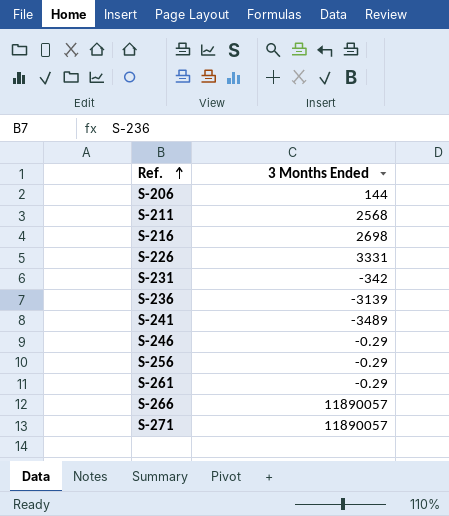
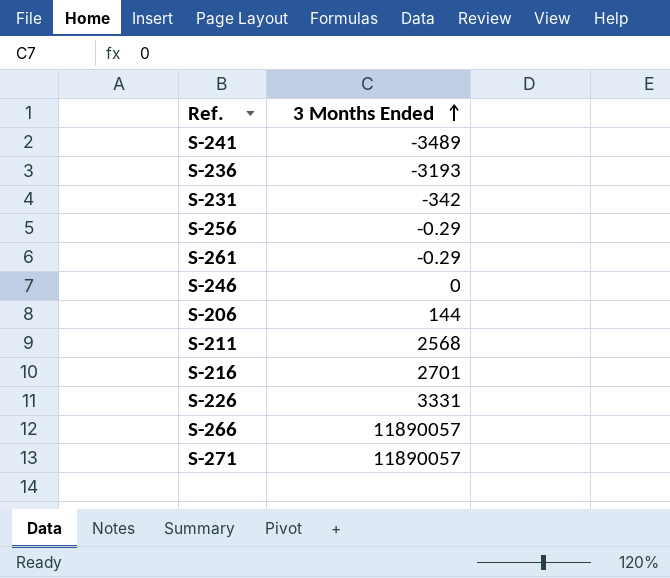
row order: Ref. ascending -> 3 Months Ended ascending
S-236 | 3 Months Ended: -3139 -> -3193
S-246 | 3 Months Ended: -0.29 -> 0
S-216 | 3 Months Ended: 2698 -> 2701

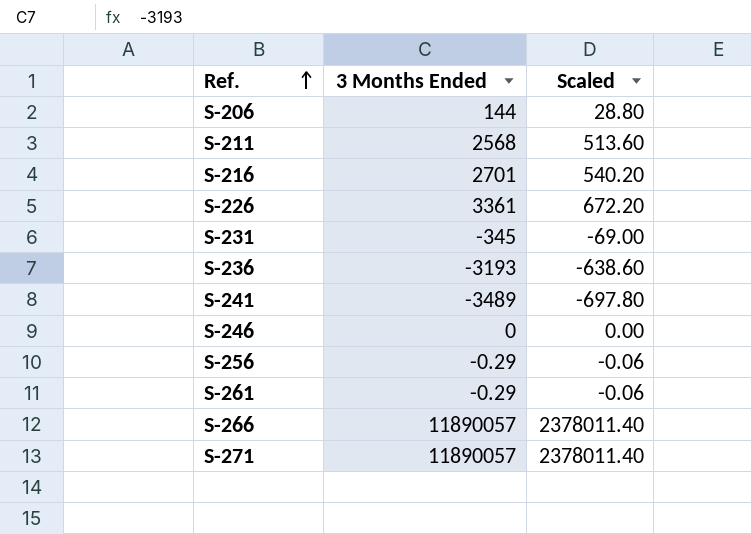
row order: 3 Months Ended ascending -> Ref. ascending
column Scaled | formula: none -> [3 Months Ended] * 0.2
S-226 | 3 Months Ended: 3331 -> 3361
S-231 | 3 Months Ended: -342 -> -345

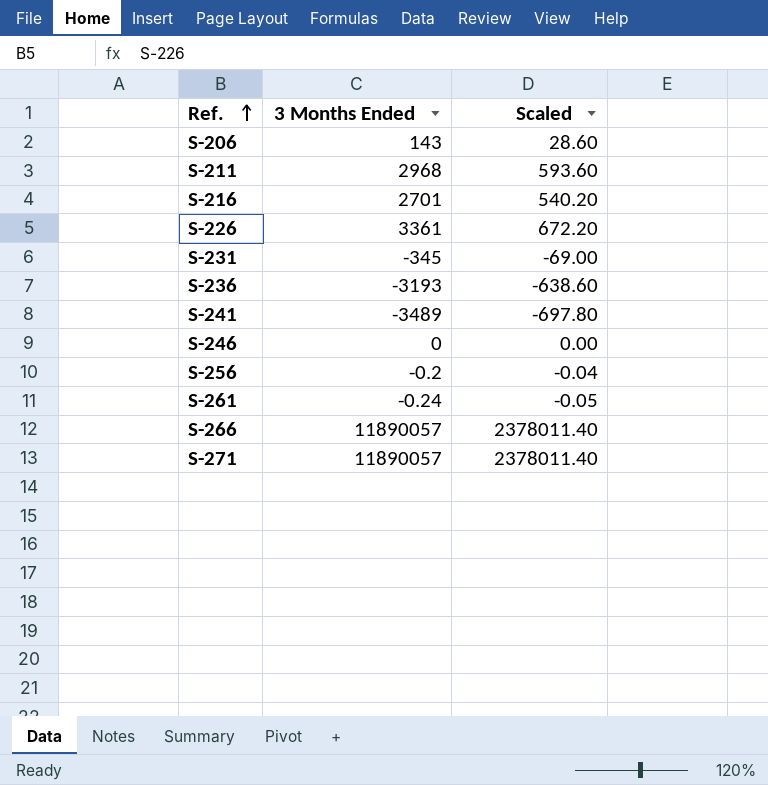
S-206 | 3 Months Ended: 144 -> 143
S-206 | Scaled: 28.80 -> 28.60
S-211 | 3 Months Ended: 2568 -> 2968
S-211 | Scaled: 513.60 -> 593.60
S-256 | 3 Months Ended: -0.29 -> -0.2
S-256 | Scaled: -0.06 -> -0.04
S-261 | 3 Months Ended: -0.29 -> -0.24
S-261 | Scaled: -0.06 -> -0.05

